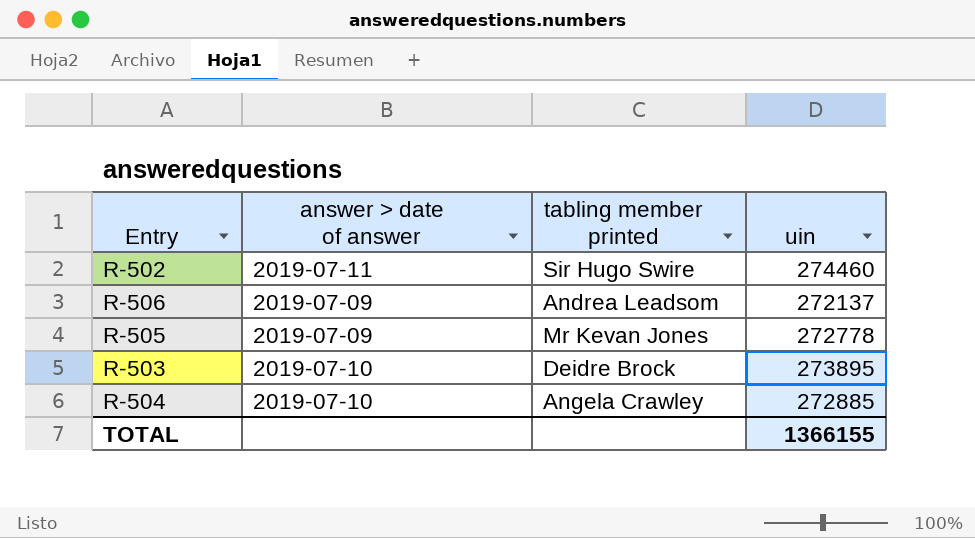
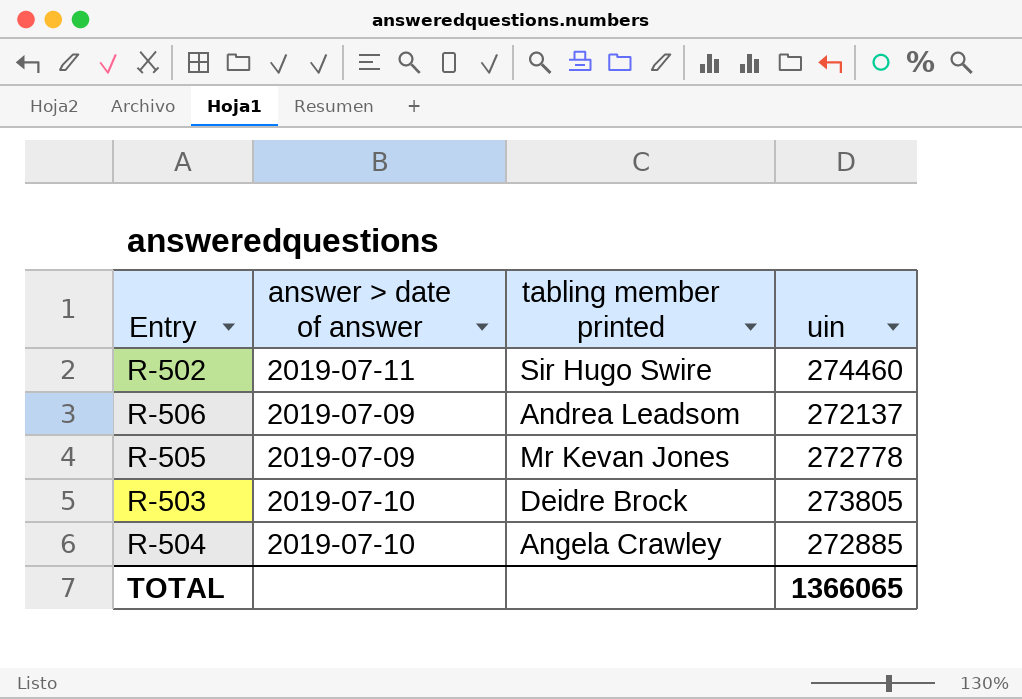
R-503 | uin: 273895 -> 273805
TOTAL | uin: 1366155 -> 1366065

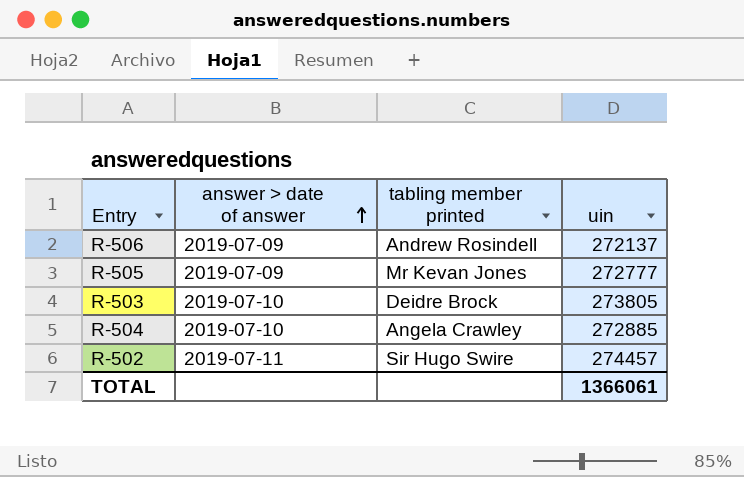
row order: none -> answer > date of answer ascending
R-506 | tabling member printed: Andrea Leadsom -> Andrew Rosindell
R-505 | uin: 272778 -> 272777
R-502 | uin: 274460 -> 274457
TOTAL | uin: 1366065 -> 1366061

